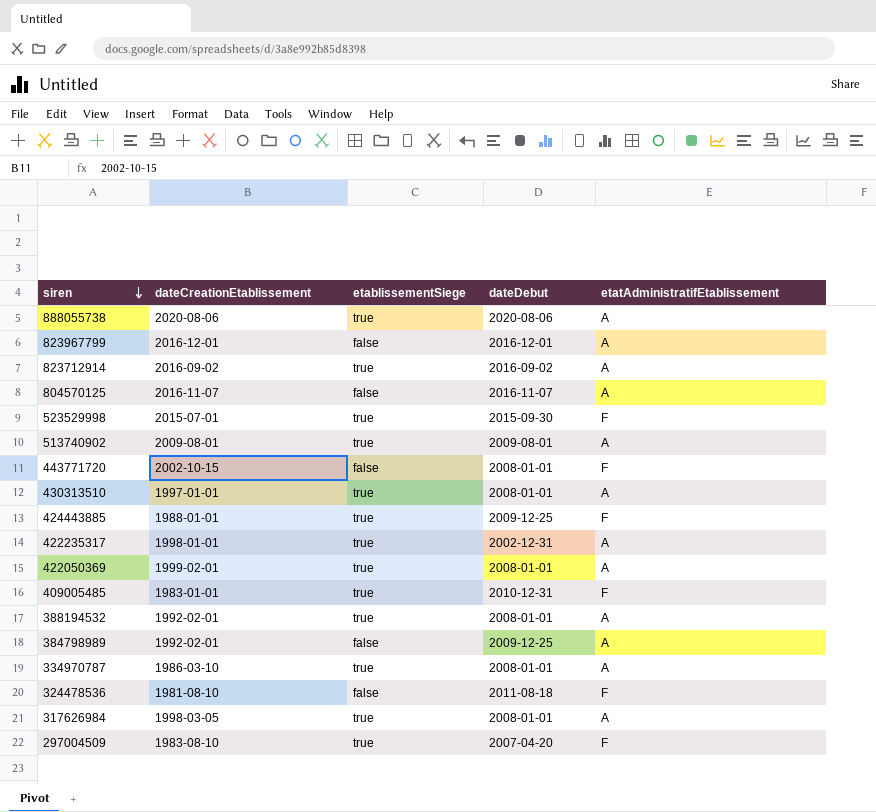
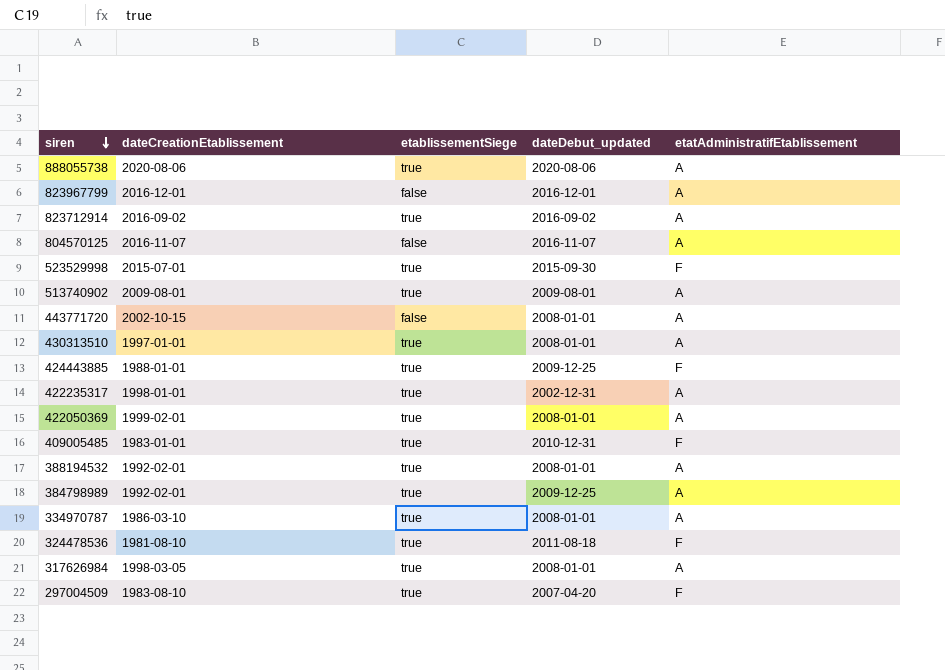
column name: dateDebut -> dateDebut_updated
443771720 | etatAdministratifEtablissement: F -> A
384798989 | etablissementSiege: false -> true
324478536 | etablissementSiege: false -> true

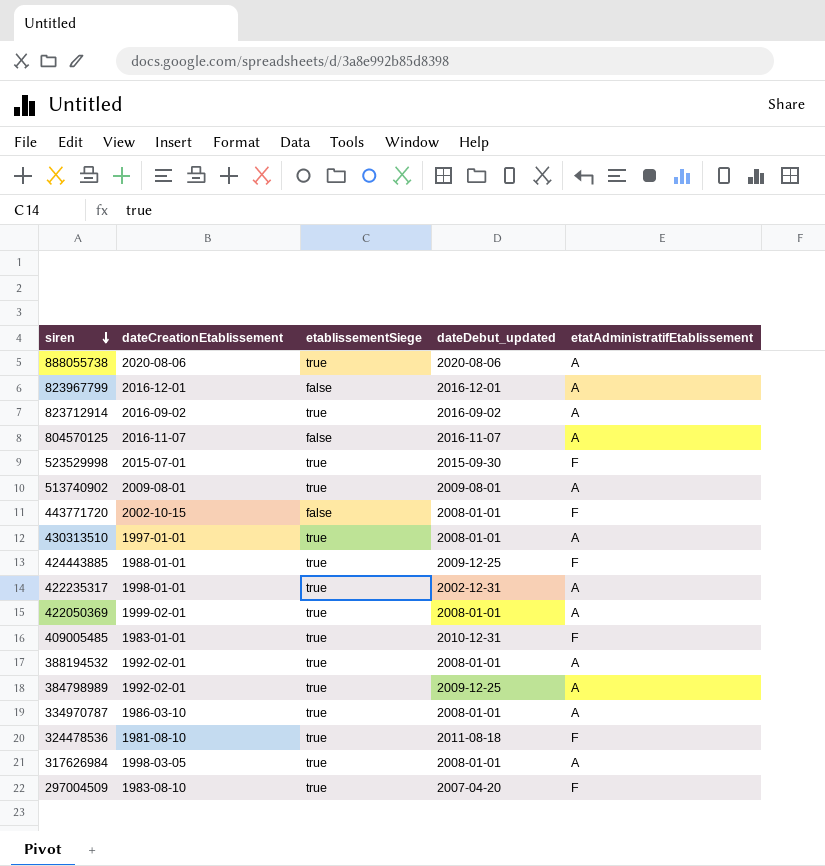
443771720 | etatAdministratifEtablissement: A -> F

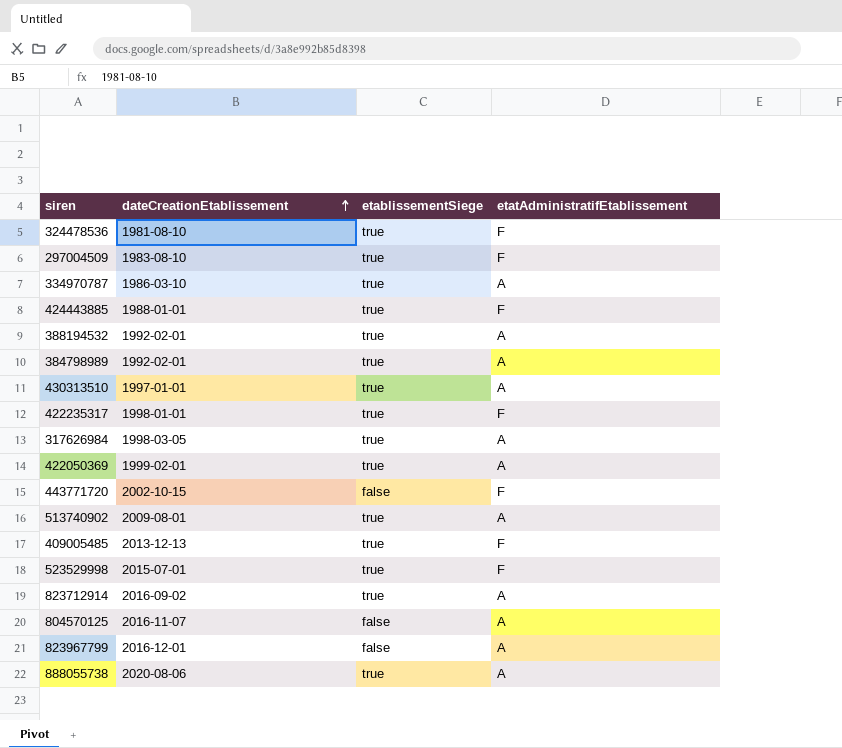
row order: siren descending -> dateCreationEtablissement ascending
column dateDebut_updated | position: 4 -> none
422235317 | etatAdministratifEtablissement: A -> F
409005485 | dateCreationEtablissement: 1983-01-01 -> 2013-12-13

